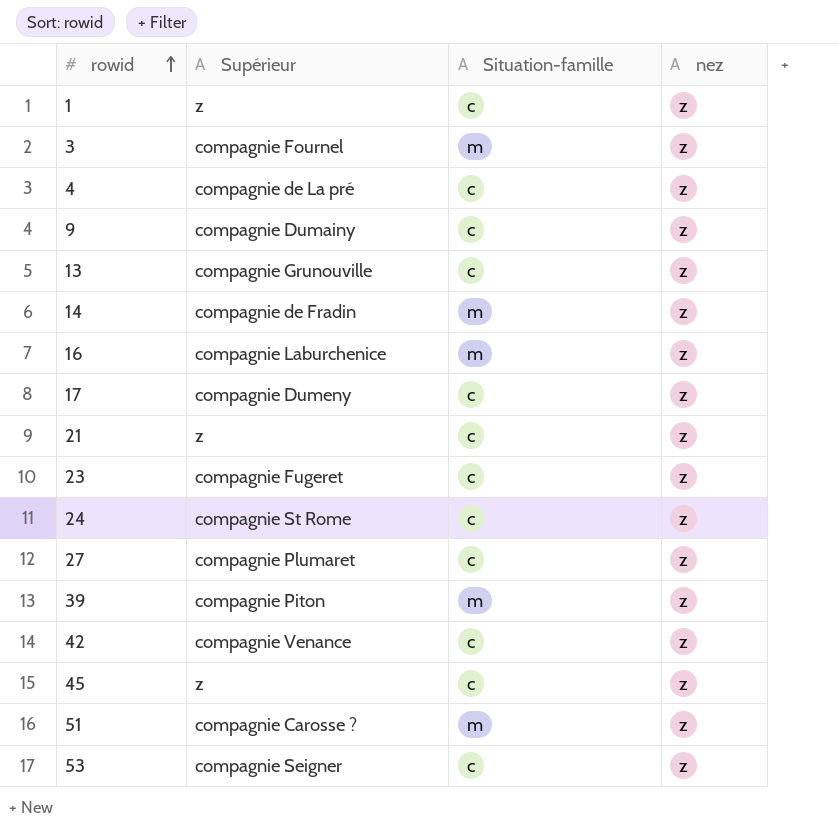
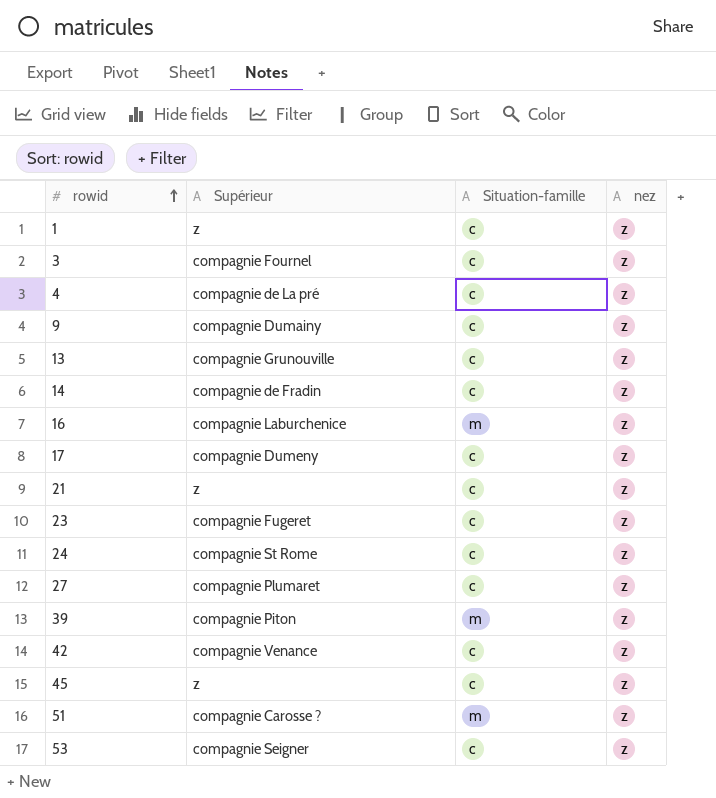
3 | Situation-famille: m -> c
14 | Situation-famille: m -> c

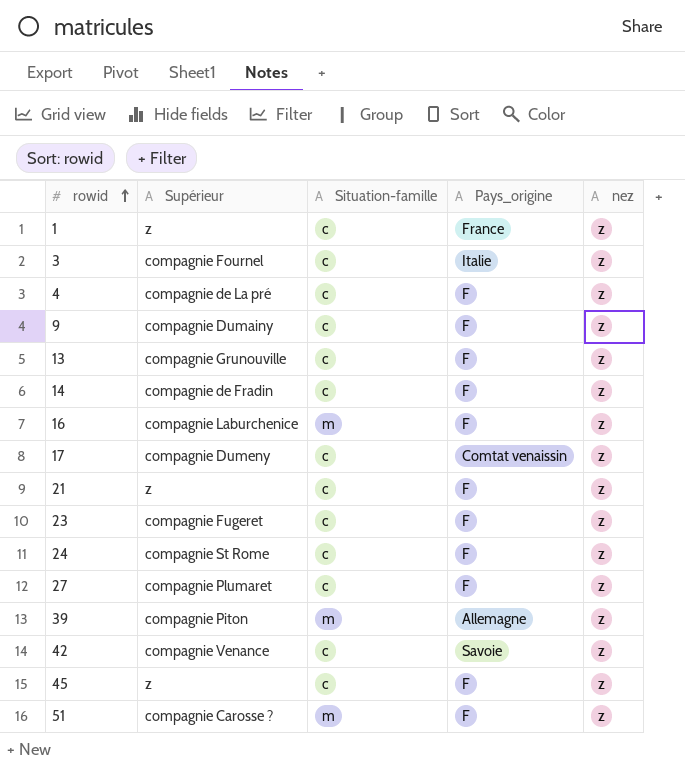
column Pays_origine | position: none -> 4
row 53: compagnie Seigner | c | z -> none

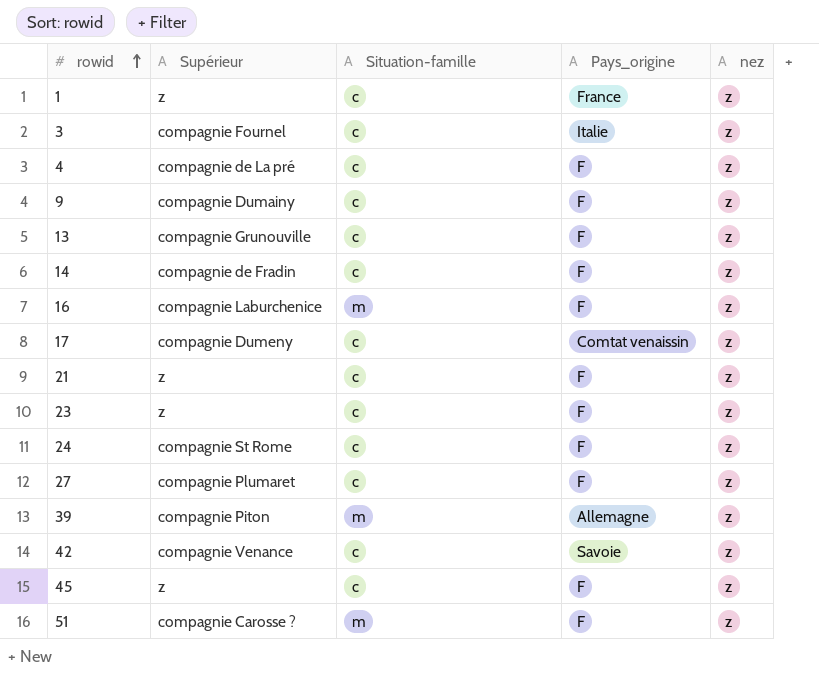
23 | Supérieur: compagnie Fugeret -> z

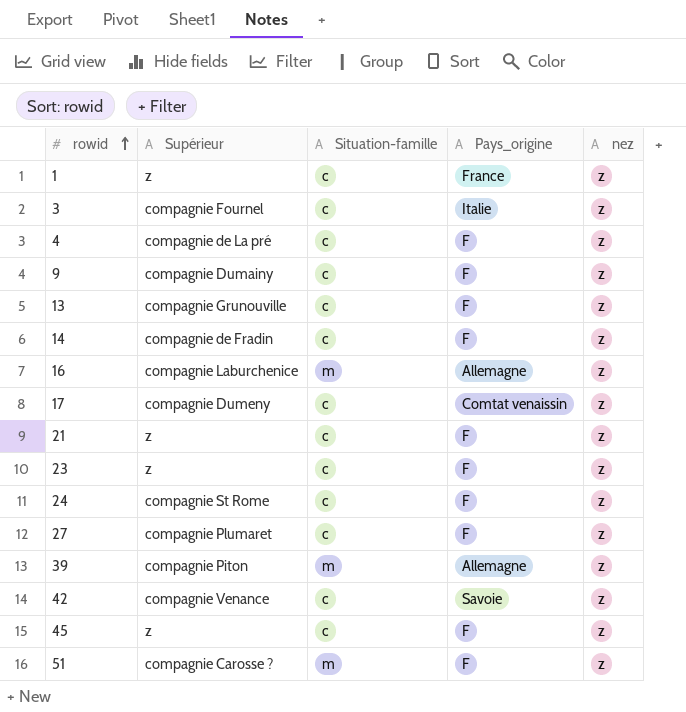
16 | Pays_origine: F -> Allemagne

